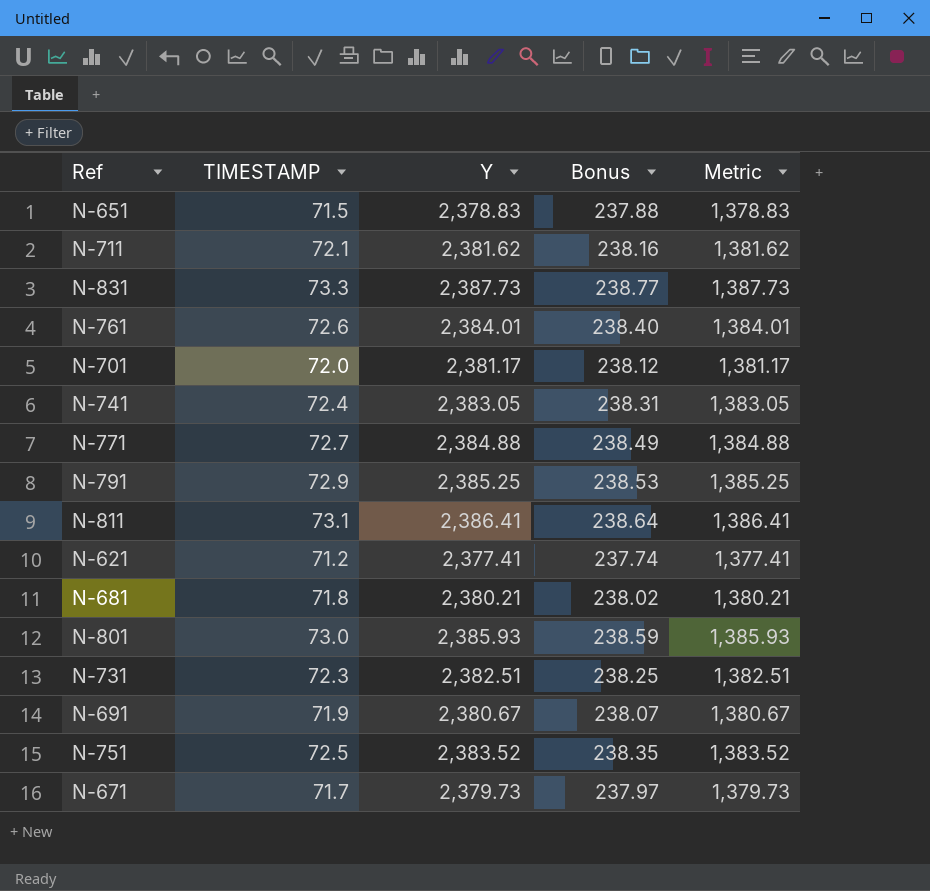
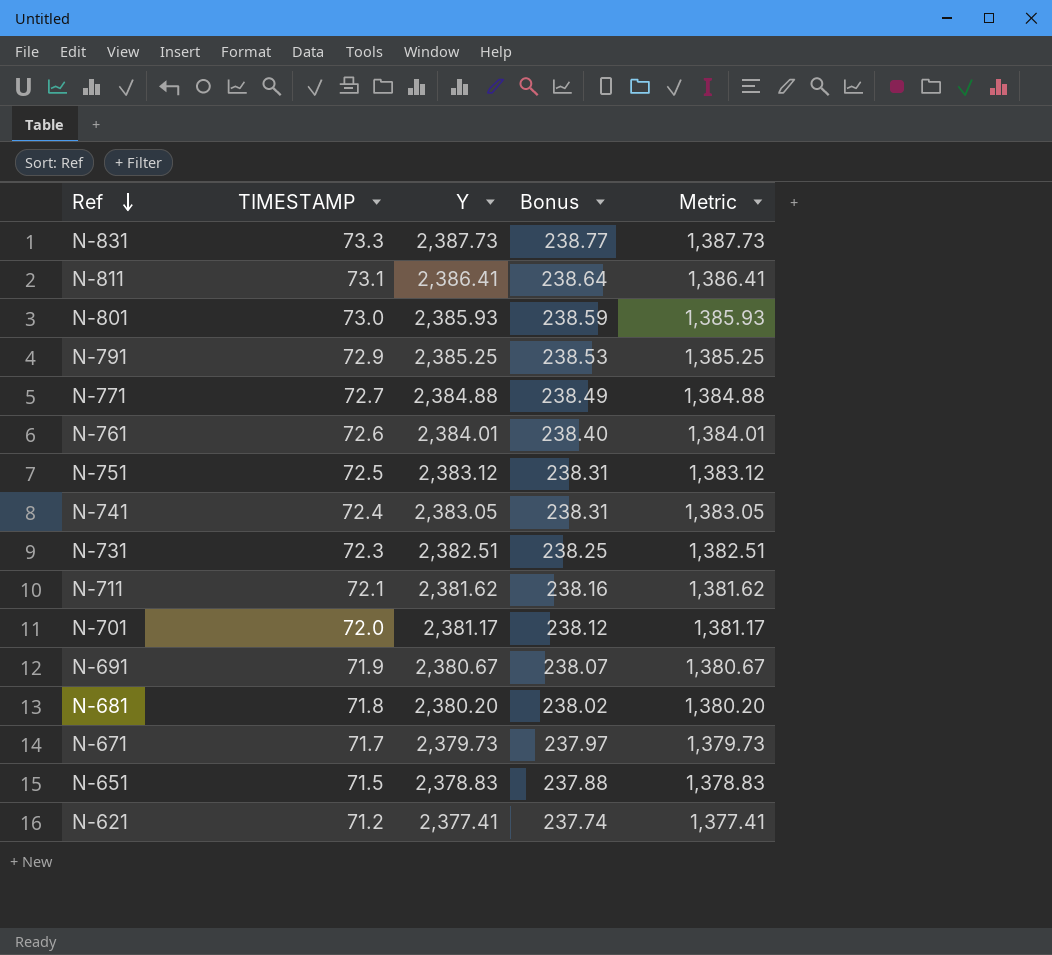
row order: none -> Ref descending
N-751 | Y: 2,383.52 -> 2,383.12
N-751 | Bonus: 238.35 -> 238.31
N-751 | Metric: 1,383.52 -> 1,383.12
N-681 | Y: 2,380.21 -> 2,380.20
N-681 | Metric: 1,380.21 -> 1,380.20

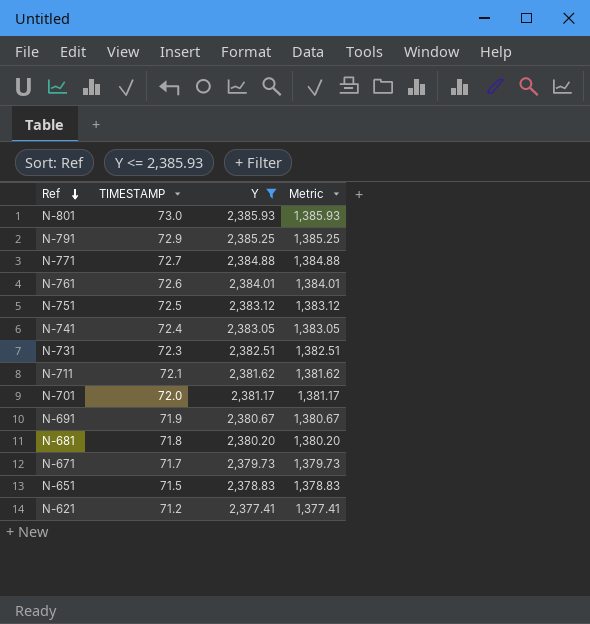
filter: none -> Y <= 2,385.93
column Bonus | formula: [Y] * 0.1 -> none

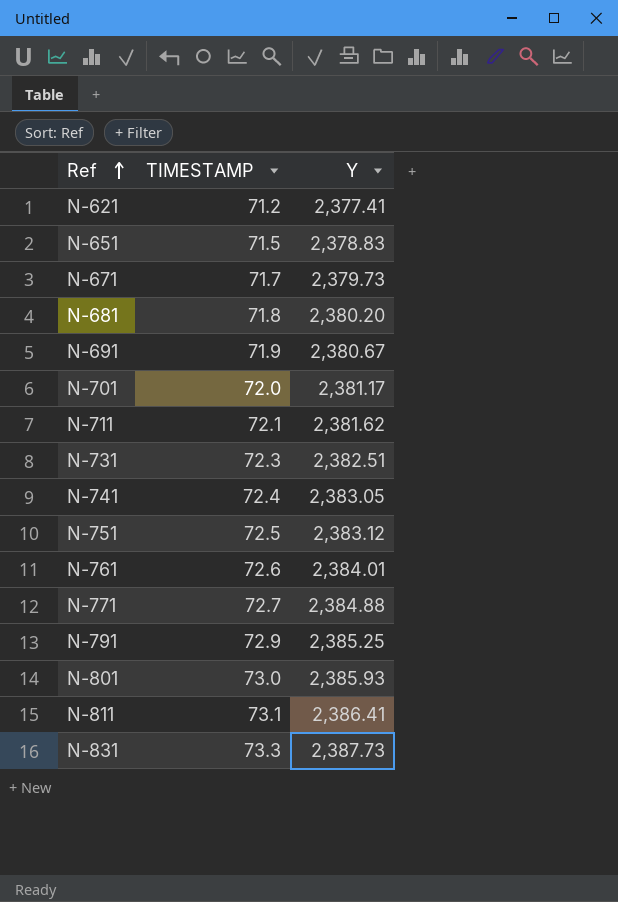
filter: Y <= 2,385.93 -> none
row order: Ref descending -> Ref ascending
column Metric | formula: [Y] - 1000 -> none

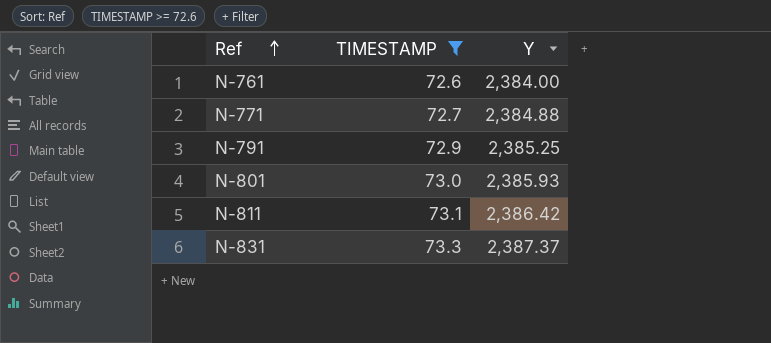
filter: none -> TIMESTAMP >= 72.6
N-761 | Y: 2,384.01 -> 2,384.00
N-811 | Y: 2,386.41 -> 2,386.42
N-831 | Y: 2,387.73 -> 2,387.37

